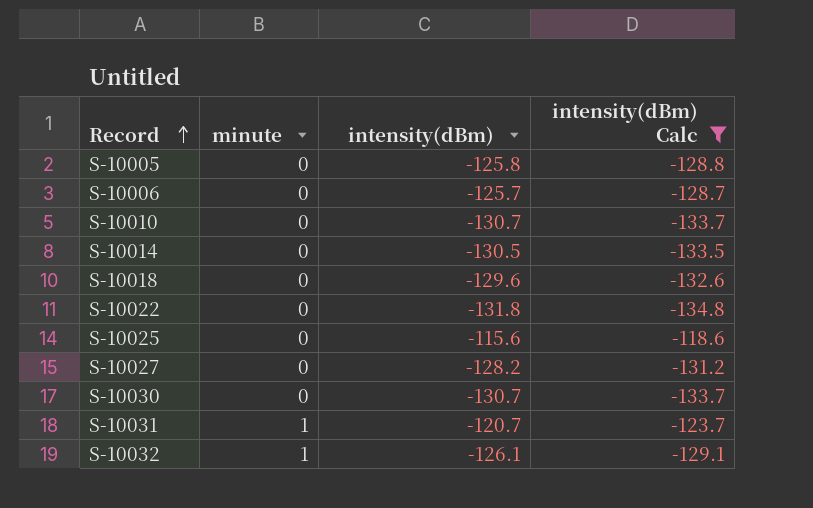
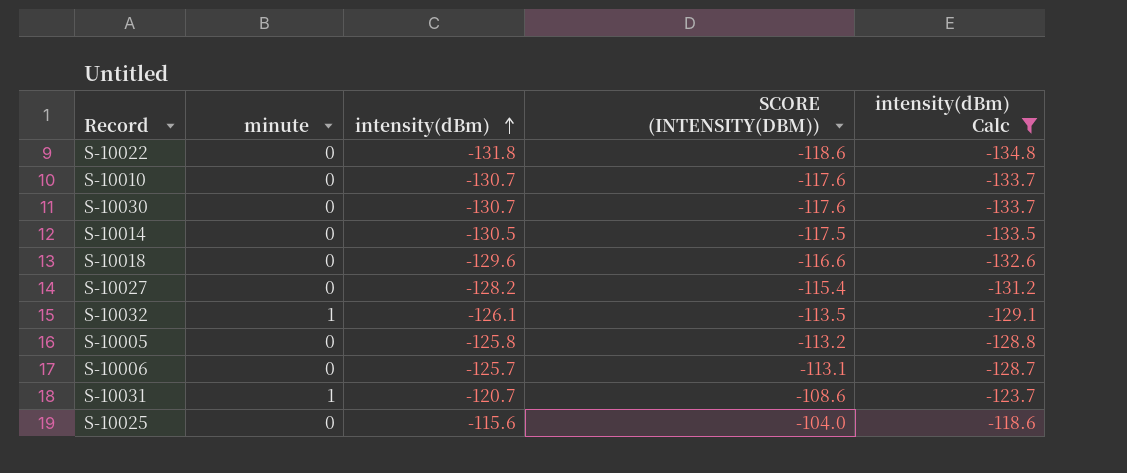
row order: Record ascending -> intensity(dBm) ascending
column SCORE (INTENSITY(DBM)) | formula: none -> [intensity(dBm)] * 0.9

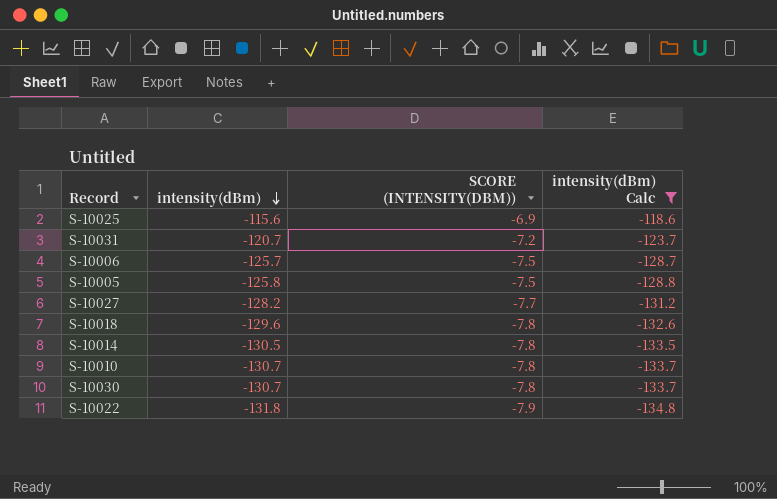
row order: intensity(dBm) ascending -> intensity(dBm) descending
column minute | position: 2 -> none
column SCORE (INTENSITY(DBM)) | formula: [intensity(dBm)] * 0.9 -> [intensity(dBm)] * 0.06
row S-10032: 1 | -126.1 | -113.5 | -129.1 -> none

